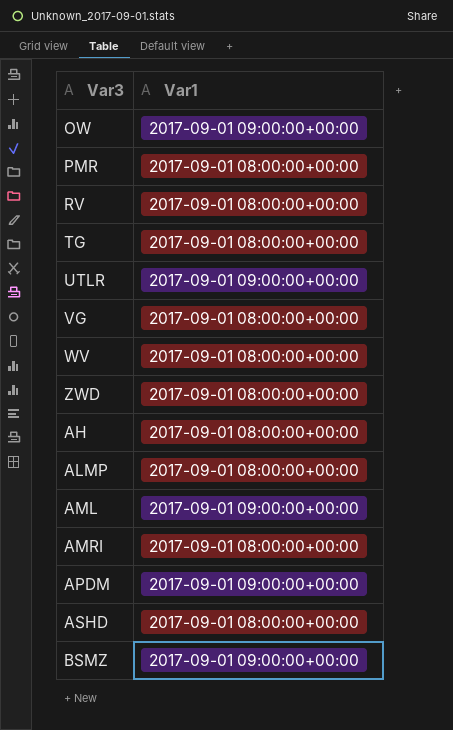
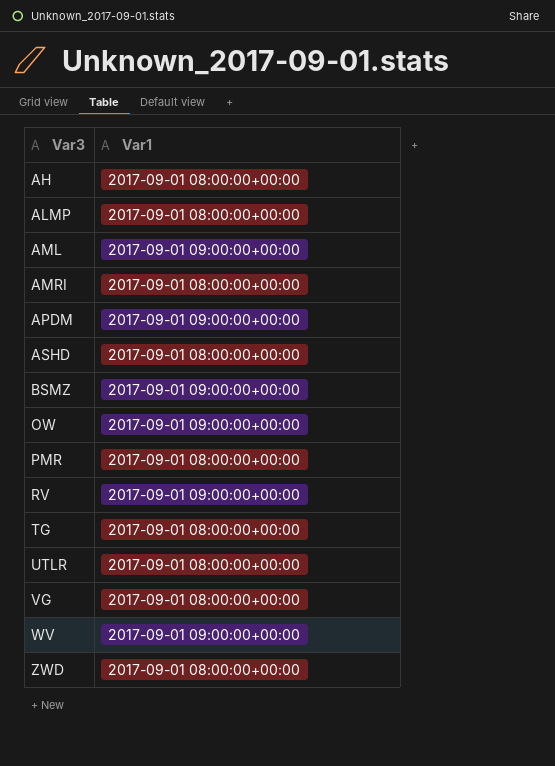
row order: none -> Var3 ascending
RV | Var1: 2017-09-01 08:00:00+00:00 -> 2017-09-01 09:00:00+00:00
UTLR | Var1: 2017-09-01 09:00:00+00:00 -> 2017-09-01 08:00:00+00:00
WV | Var1: 2017-09-01 08:00:00+00:00 -> 2017-09-01 09:00:00+00:00

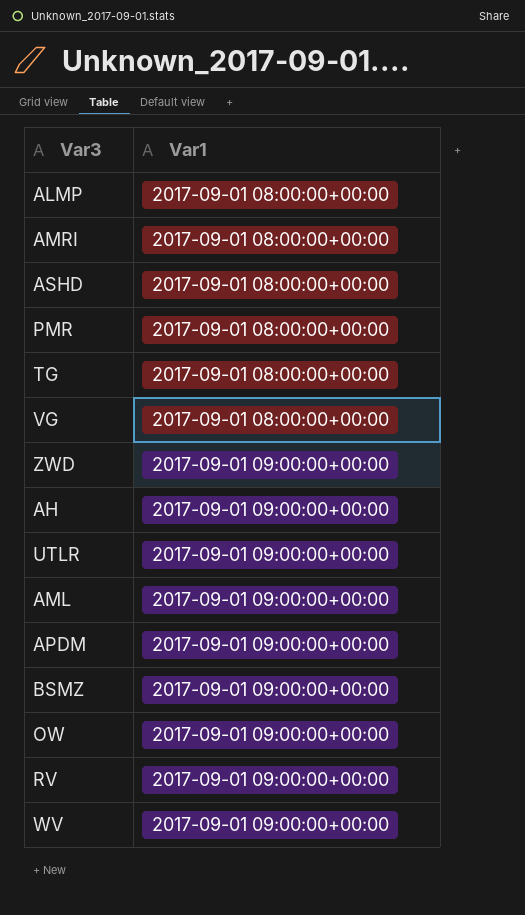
row order: Var3 ascending -> Var1 ascending
ZWD | Var1: 2017-09-01 08:00:00+00:00 -> 2017-09-01 09:00:00+00:00
AH | Var1: 2017-09-01 08:00:00+00:00 -> 2017-09-01 09:00:00+00:00
UTLR | Var1: 2017-09-01 08:00:00+00:00 -> 2017-09-01 09:00:00+00:00

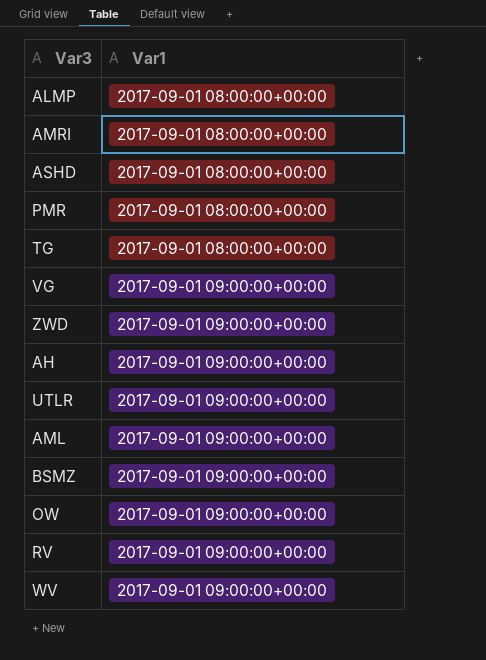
row APDM: 2017-09-01 09:00:00+00:00 -> none
VG | Var1: 2017-09-01 08:00:00+00:00 -> 2017-09-01 09:00:00+00:00

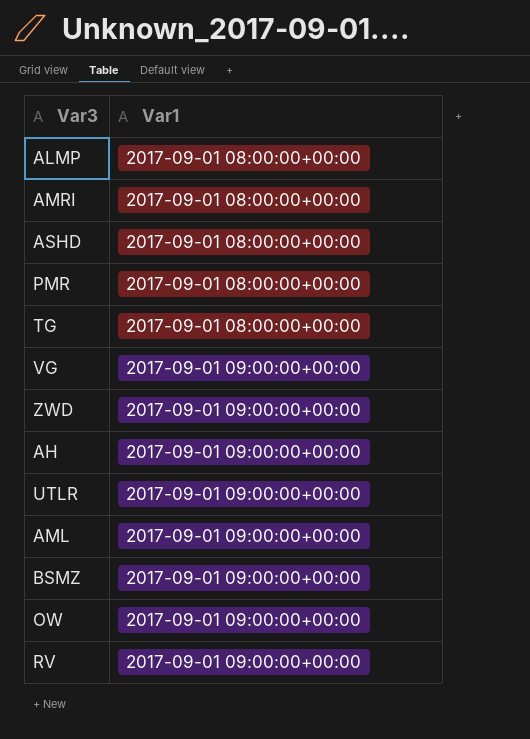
row WV: 2017-09-01 09:00:00+00:00 -> none

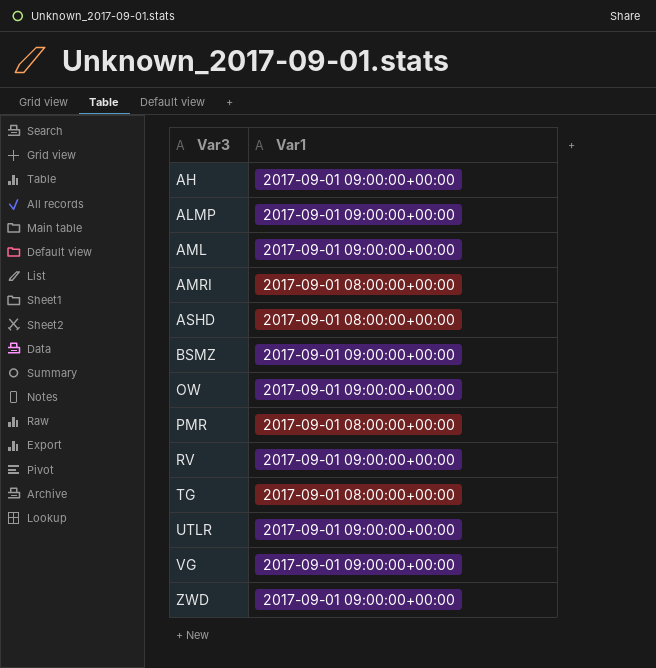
row order: Var1 ascending -> Var3 ascending
ALMP | Var1: 2017-09-01 08:00:00+00:00 -> 2017-09-01 09:00:00+00:00

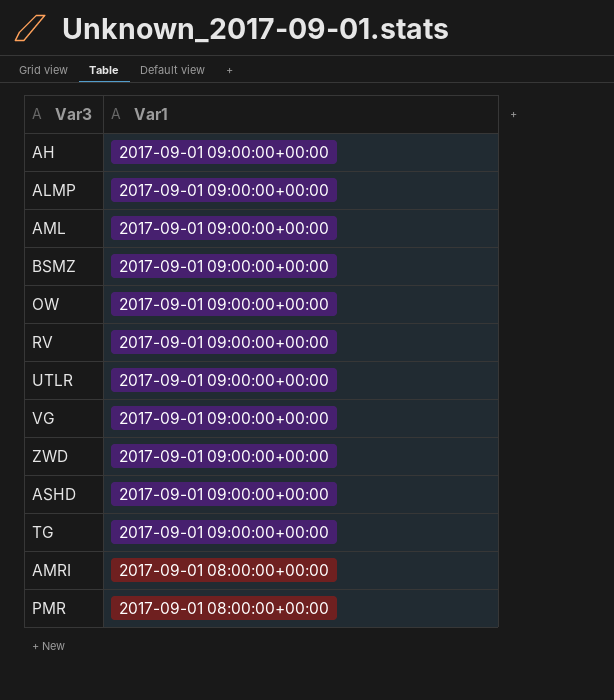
row order: Var3 ascending -> Var1 descending
ASHD | Var1: 2017-09-01 08:00:00+00:00 -> 2017-09-01 09:00:00+00:00
TG | Var1: 2017-09-01 08:00:00+00:00 -> 2017-09-01 09:00:00+00:00

